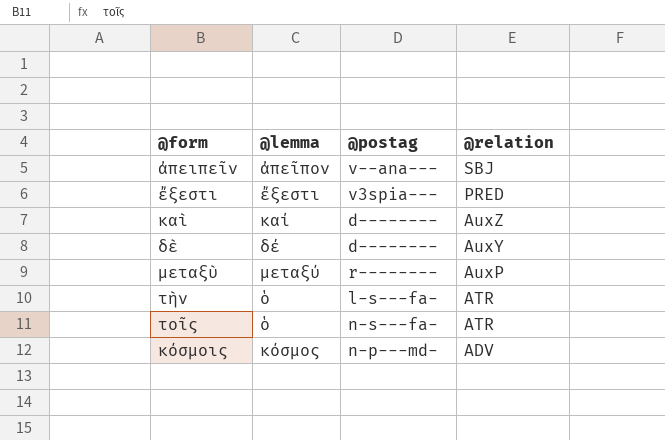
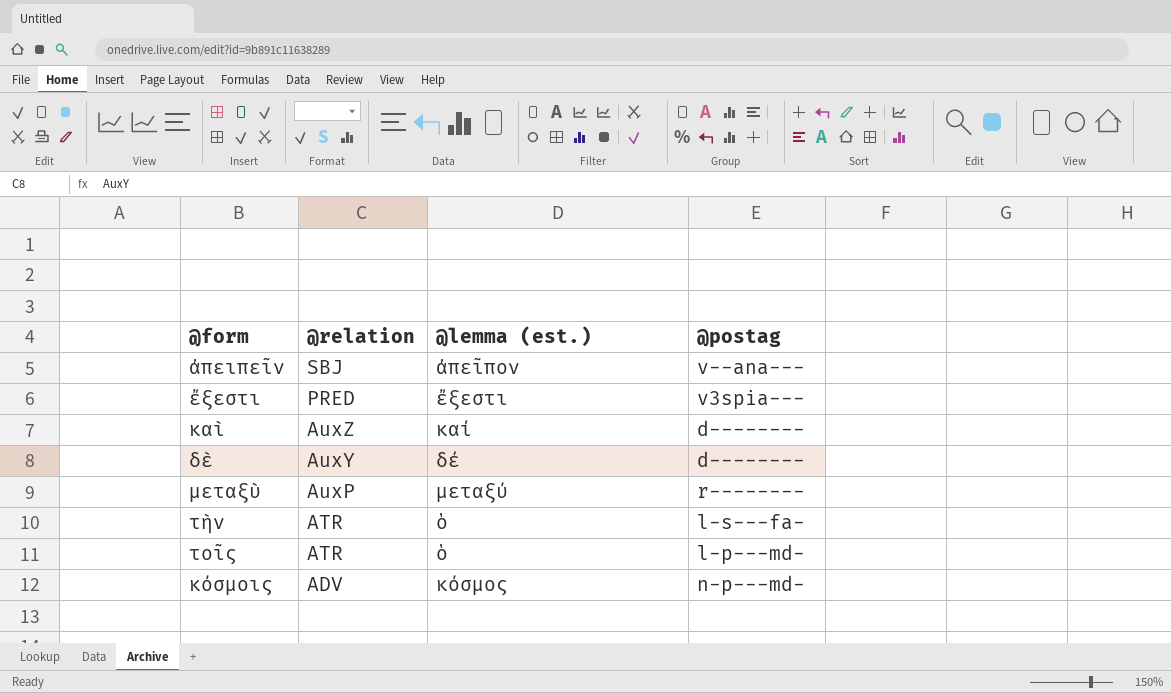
column @relation | position: 4 -> 2
column name: @lemma -> @lemma (est.)
τοῖς | @postag: n-s---fa- -> l-p---md-

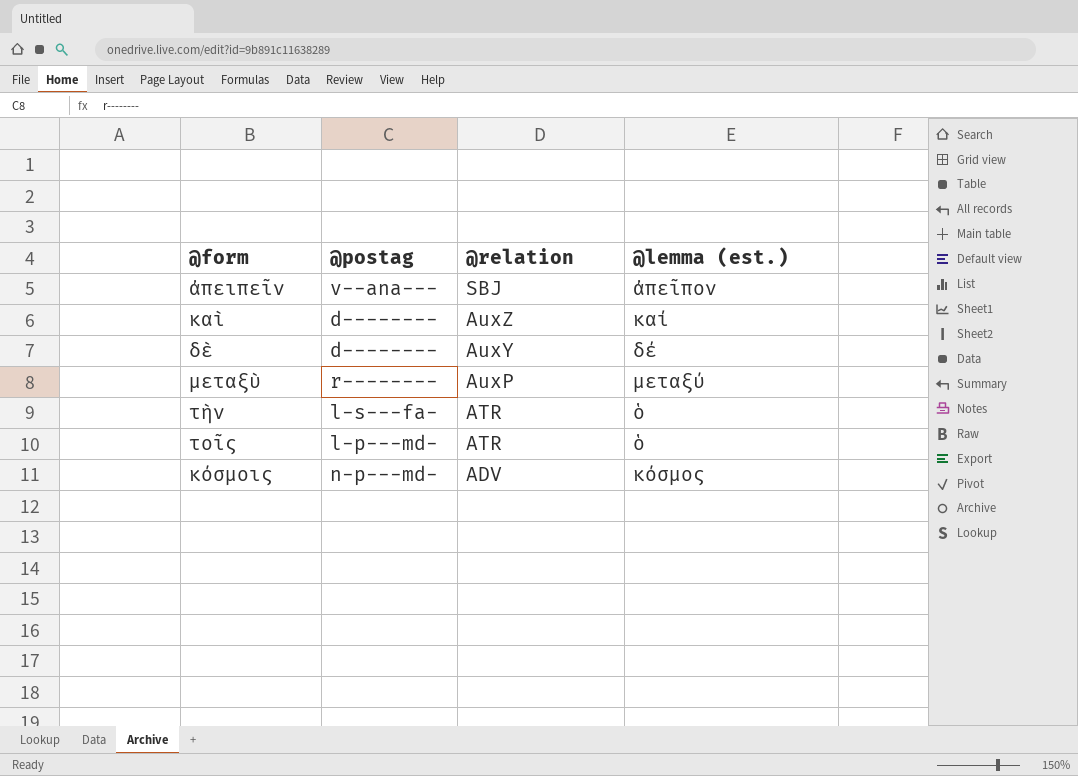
column @postag | position: 4 -> 2
row ἔξεστι: PRED | ἔξεστι | v3spia--- -> none

